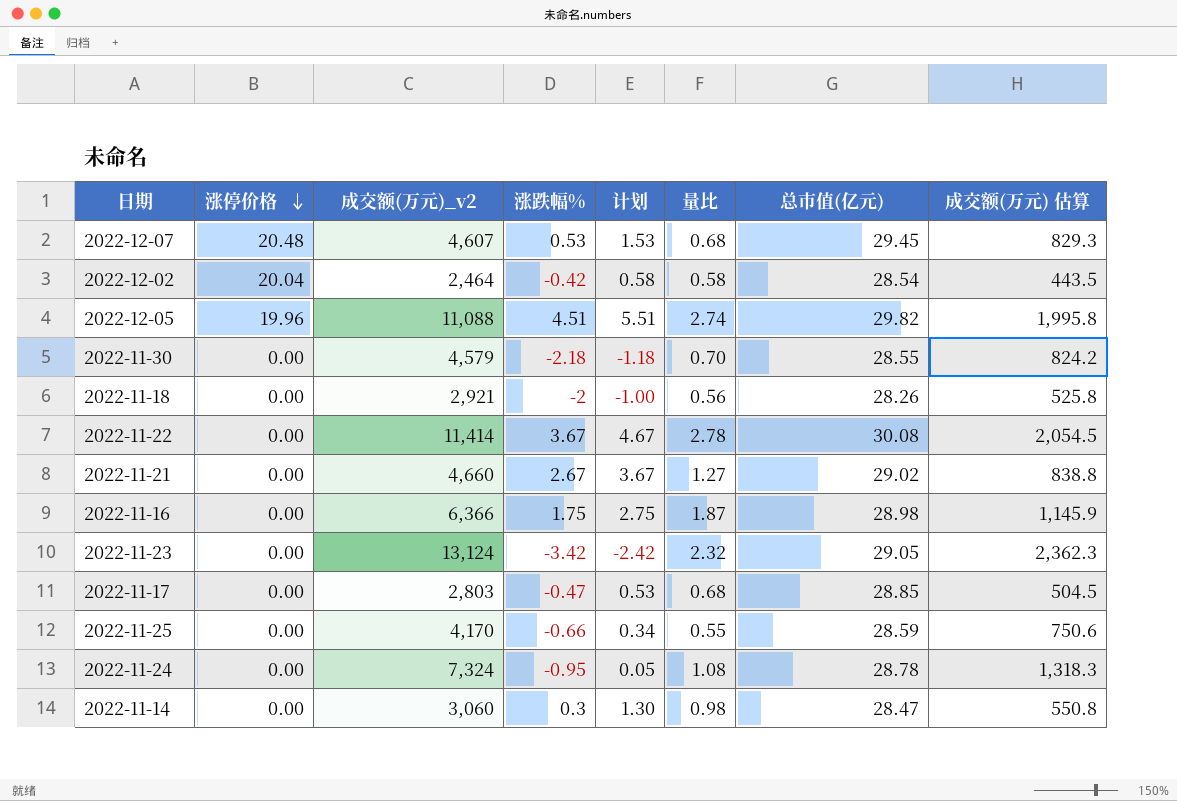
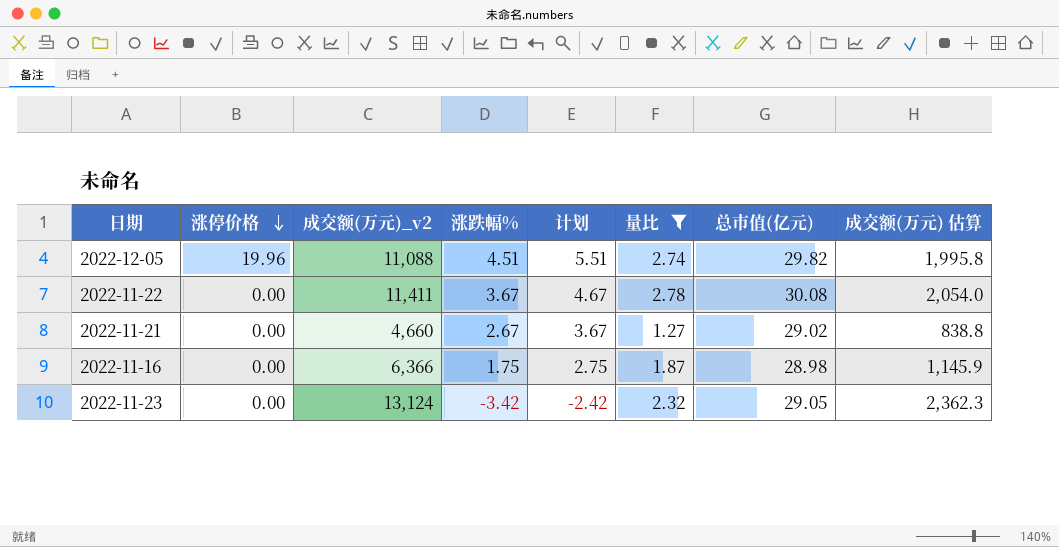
filter: none -> 量比 >= 1.27
2022-11-22 | 成交额(万元)_v2: 11,414 -> 11,411
2022-11-22 | 成交额(万元) 估算: 2,054.5 -> 2,054.0

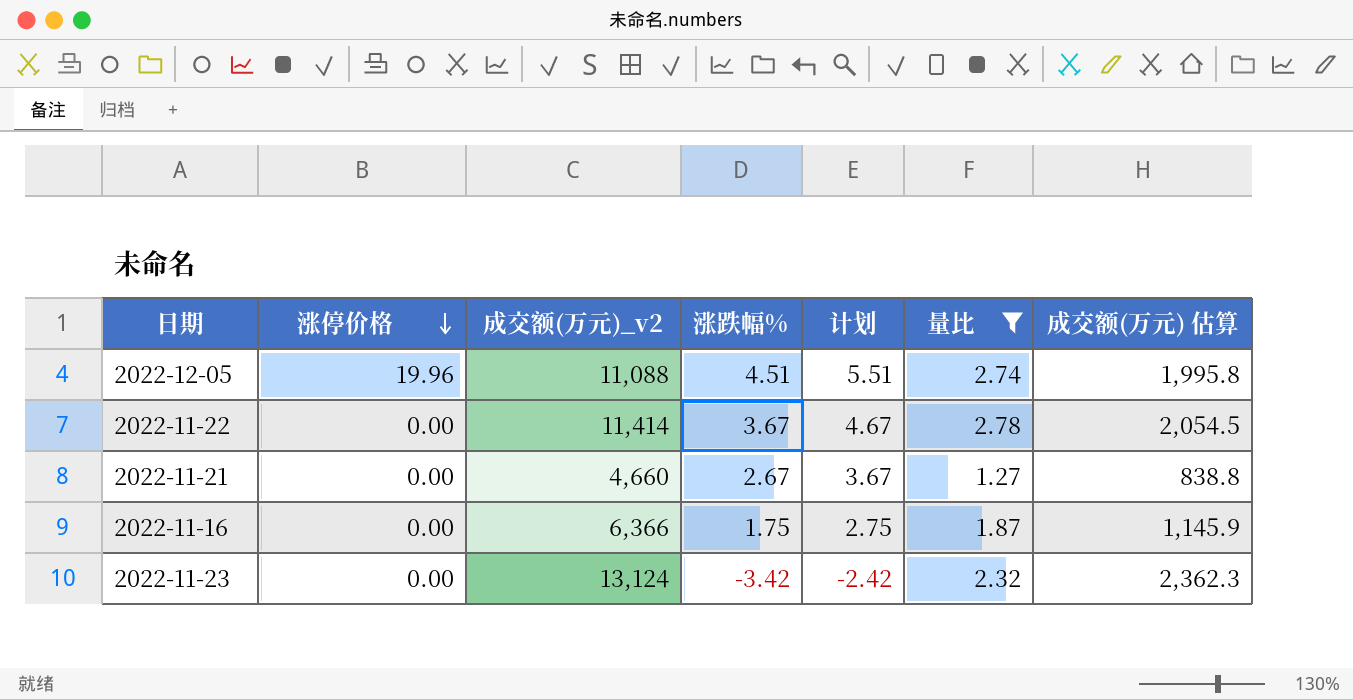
column 总市值(亿元) | position: 7 -> none
2022-11-22 | 成交额(万元)_v2: 11,411 -> 11,414
2022-11-22 | 成交额(万元) 估算: 2,054.0 -> 2,054.5

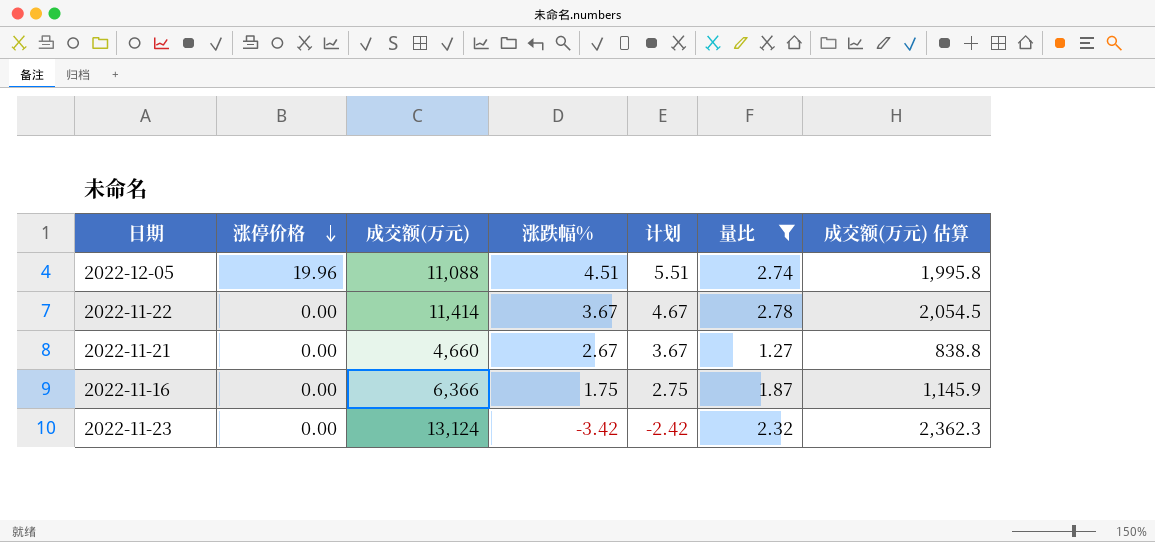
column name: 成交额(万元)_v2 -> 成交额(万元)

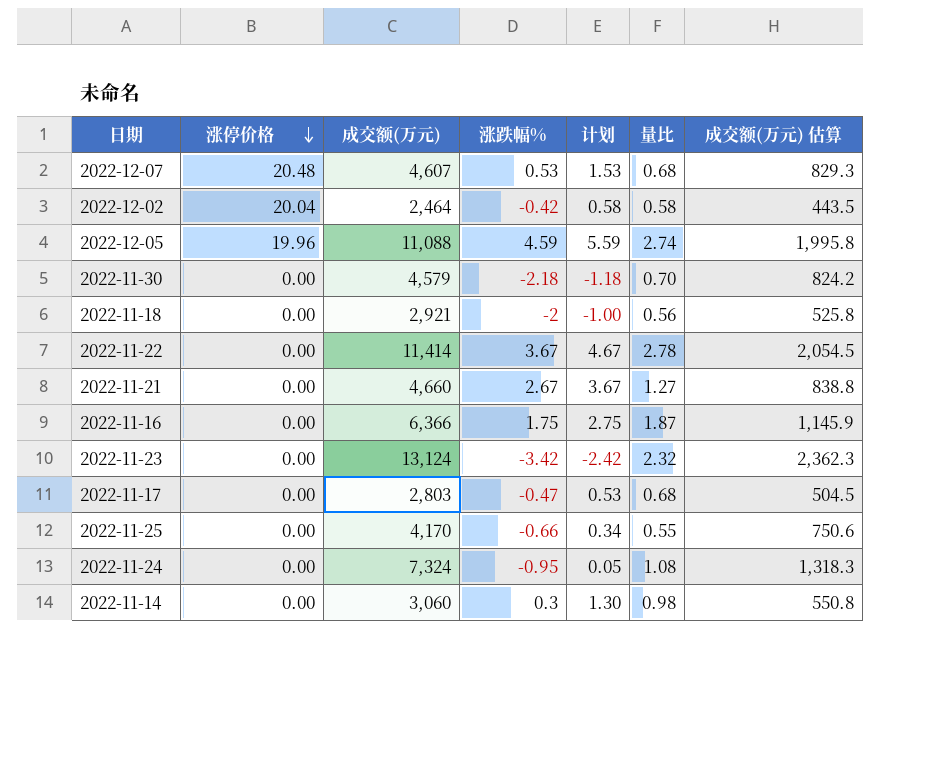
filter: 量比 >= 1.27 -> none
2022-12-05 | 涨跌幅%: 4.51 -> 4.59
2022-12-05 | 计划: 5.51 -> 5.59

